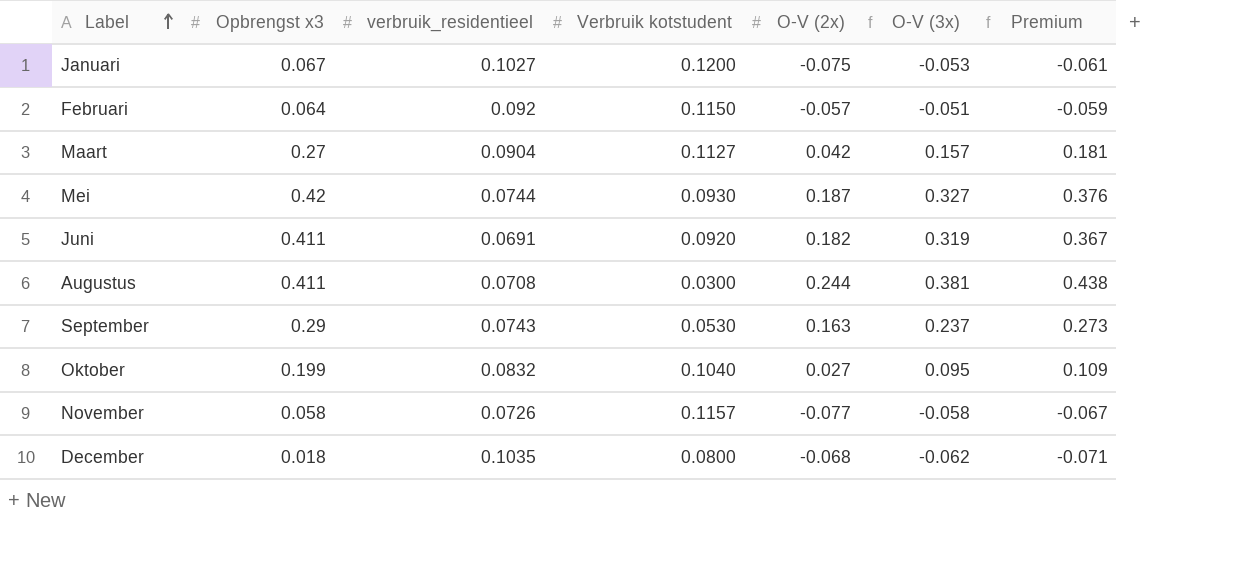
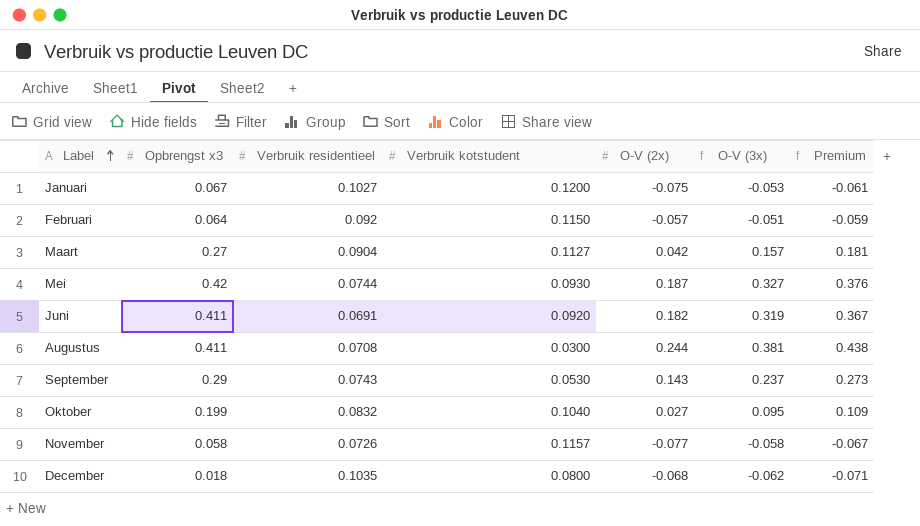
column name: verbruik_residentieel -> Verbruik residentieel
September | O-V (2x): 0.163 -> 0.143

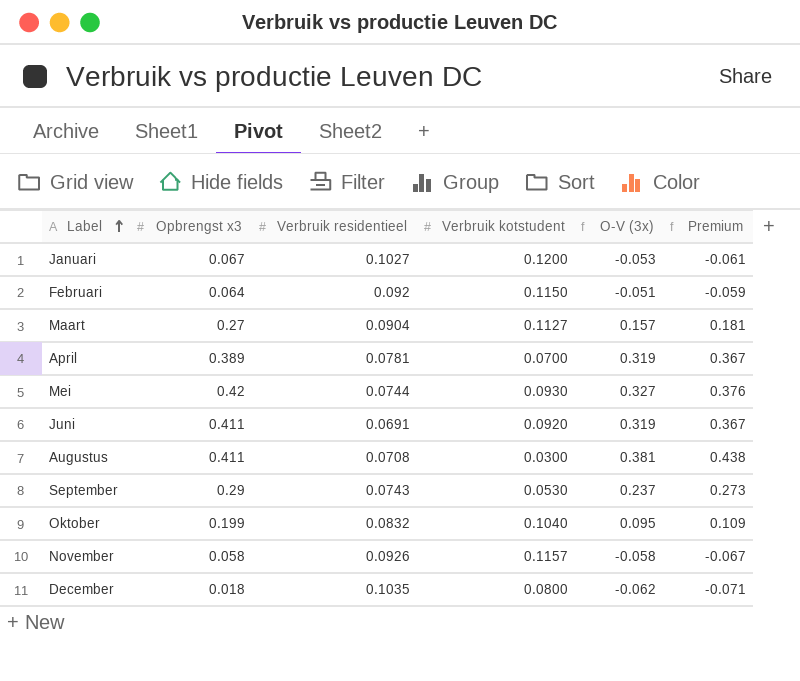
column O-V (2x) | position: 5 -> none
row April: none -> 0.389 | 0.0781 | 0.0700 | 0.319 | 0.367
November | Verbruik residentieel: 0.0726 -> 0.0926

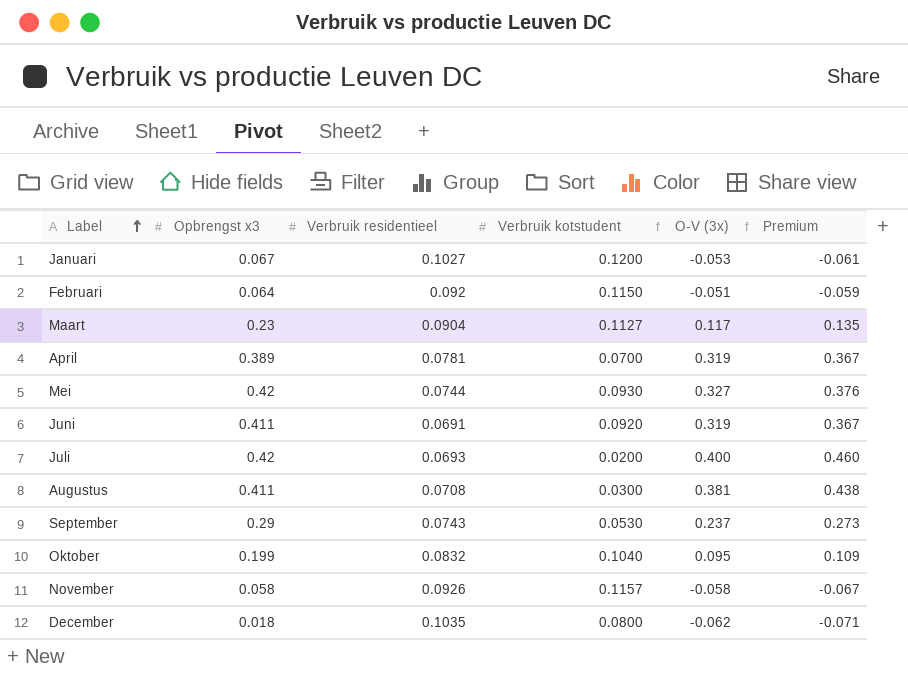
Maart | Opbrengst x3: 0.27 -> 0.23
Maart | O-V (3x): 0.157 -> 0.117
Maart | Premium: 0.181 -> 0.135
row Juli: none -> 0.42 | 0.0693 | 0.0200 | 0.400 | 0.460

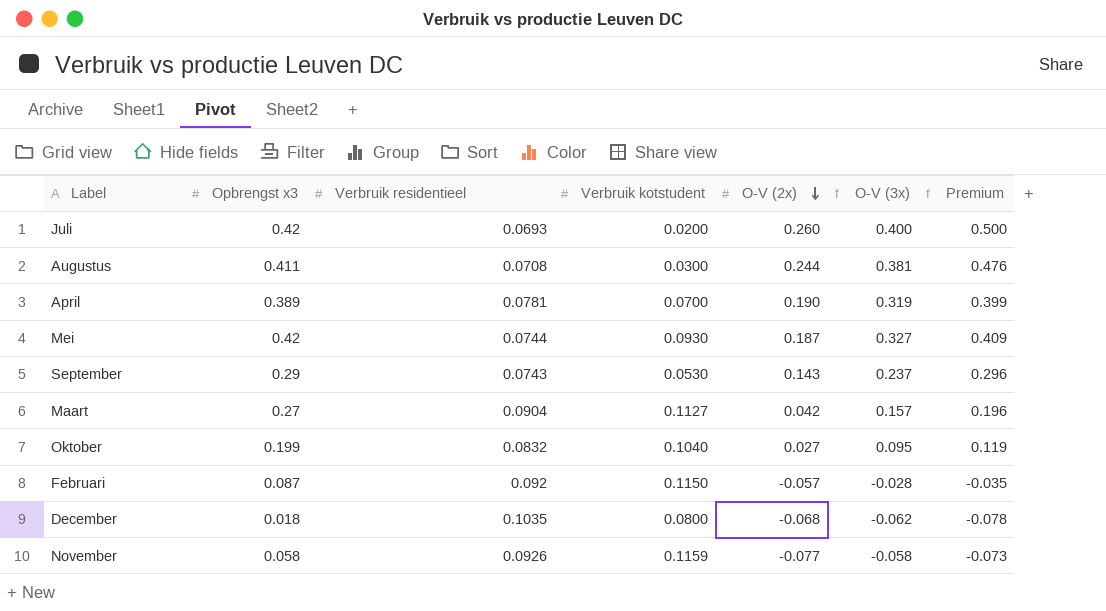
row order: Label ascending -> O-V (2x) descending
column O-V (2x) | position: none -> 5
column Premium | formula: [O-V (3x)] * 1.15 -> [O-V (3x)] * 1.25
row Januari: 0.067 | 0.1027 | 0.1200 | -0.053 | -0.061 -> none
row Juni: 0.411 | 0.0691 | 0.0920 | 0.319 | 0.367 -> none
Maart | Opbrengst x3: 0.23 -> 0.27
Maart | O-V (3x): 0.117 -> 0.157
Februari | Opbrengst x3: 0.064 -> 0.087
Februari | O-V (3x): -0.051 -> -0.028
November | Verbruik kotstudent: 0.1157 -> 0.1159

